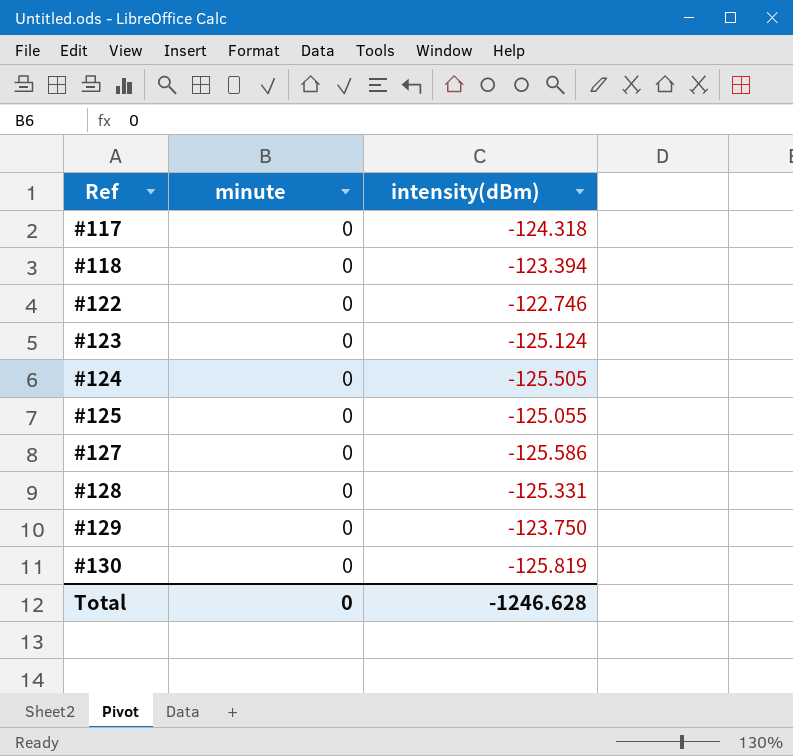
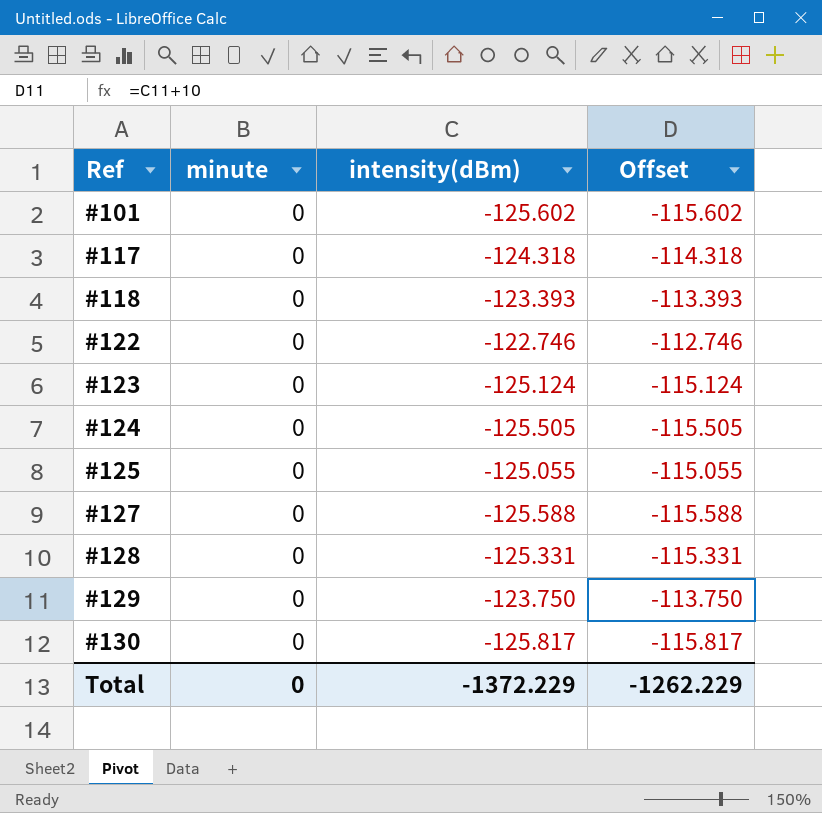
column Offset | formula: none -> [intensity(dBm)] + 10
row #101: none -> 0 | -125.602 | -115.602
#118 | intensity(dBm): -123.394 -> -123.393
#127 | intensity(dBm): -125.586 -> -125.588
#130 | intensity(dBm): -125.819 -> -125.817
Total | intensity(dBm): -1246.628 -> -1372.229

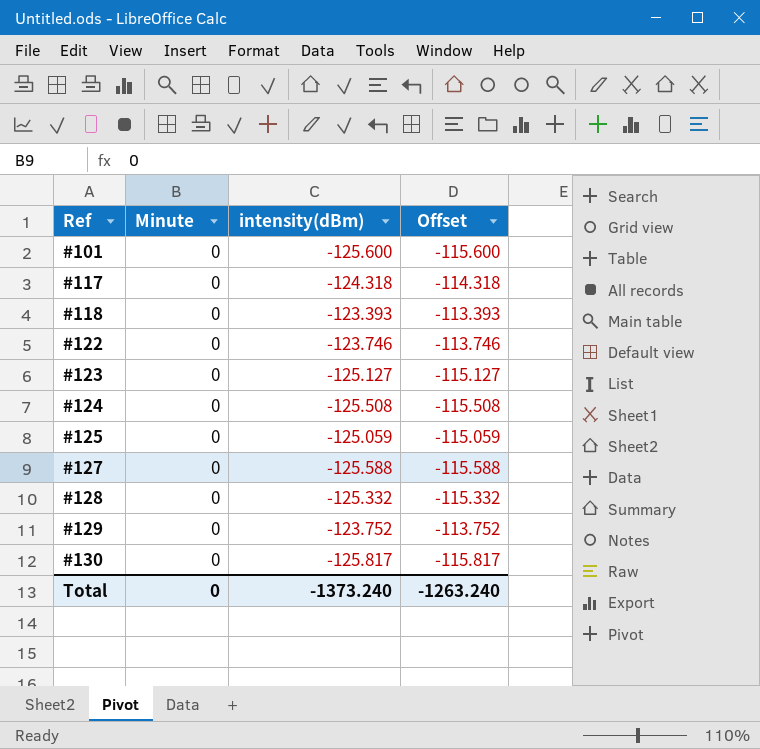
column name: minute -> Minute
#101 | intensity(dBm): -125.602 -> -125.600
#101 | Offset: -115.602 -> -115.600
#122 | intensity(dBm): -122.746 -> -123.746
#122 | Offset: -112.746 -> -113.746
#123 | intensity(dBm): -125.124 -> -125.127
#123 | Offset: -115.124 -> -115.127
#124 | intensity(dBm): -125.505 -> -125.508
#124 | Offset: -115.505 -> -115.508
#125 | intensity(dBm): -125.055 -> -125.059
#125 | Offset: -115.055 -> -115.059
#128 | intensity(dBm): -125.331 -> -125.332
#128 | Offset: -115.331 -> -115.332
#129 | intensity(dBm): -123.750 -> -123.752
#129 | Offset: -113.750 -> -113.752
Total | intensity(dBm): -1372.229 -> -1373.240
Total | Offset: -1262.229 -> -1263.240

